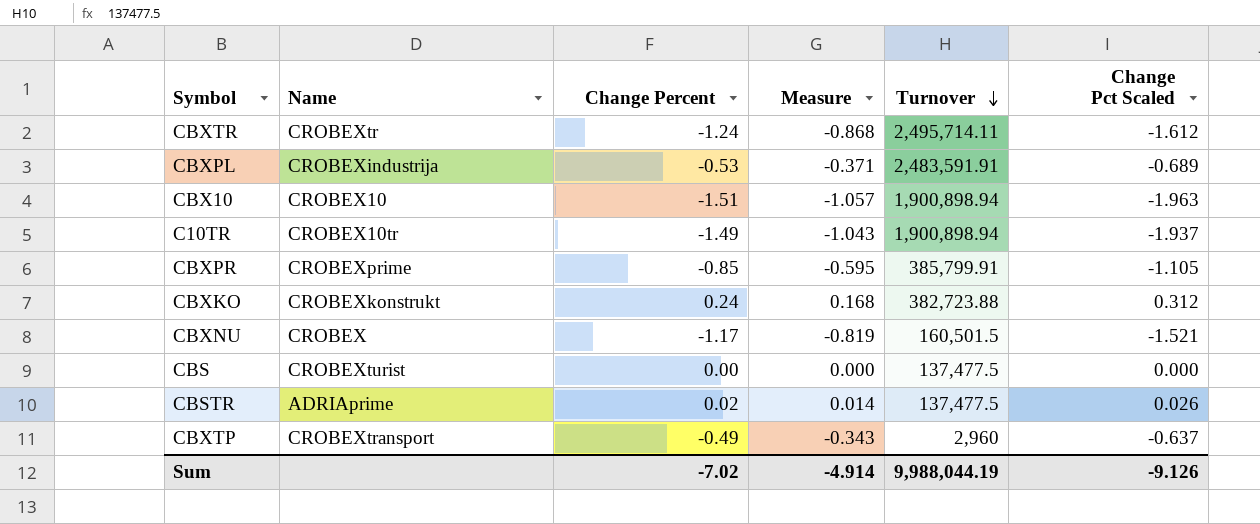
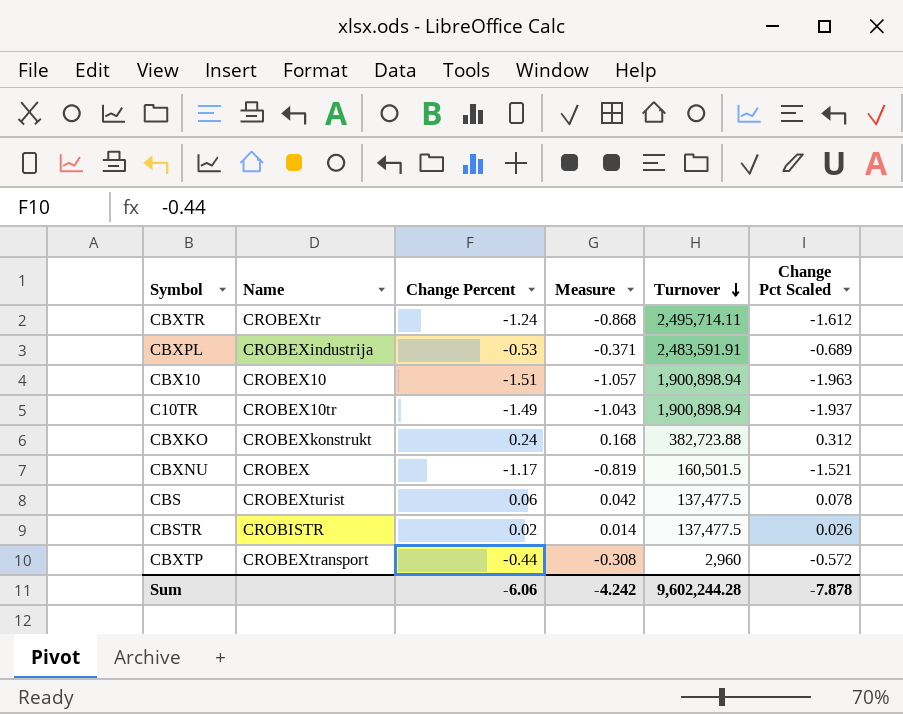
row CBXPR: CROBEXprime | -0.85 | -0.595 | 385,799.91 | -1.105 -> none
CBS | Change Percent: 0.00 -> 0.06
CBS | Measure: 0.000 -> 0.042
CBS | Change Pct Scaled: 0.000 -> 0.078
CBSTR | Name: ADRIAprime -> CROBISTR
CBXTP | Change Percent: -0.49 -> -0.44
CBXTP | Measure: -0.343 -> -0.308
CBXTP | Change Pct Scaled: -0.637 -> -0.572
Sum | Change Percent: -7.02 -> -6.06
Sum | Measure: -4.914 -> -4.242
Sum | Turnover: 9,988,044.19 -> 9,602,244.28
Sum | Change Pct Scaled: -9.126 -> -7.878

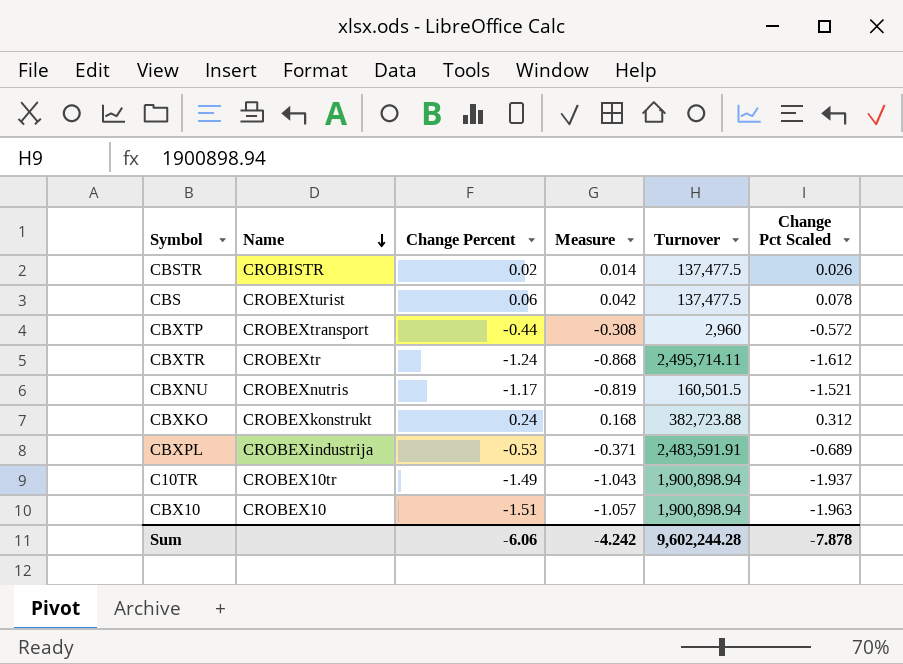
row order: Turnover descending -> Name descending
CBXNU | Name: CROBEX -> CROBEXnutris

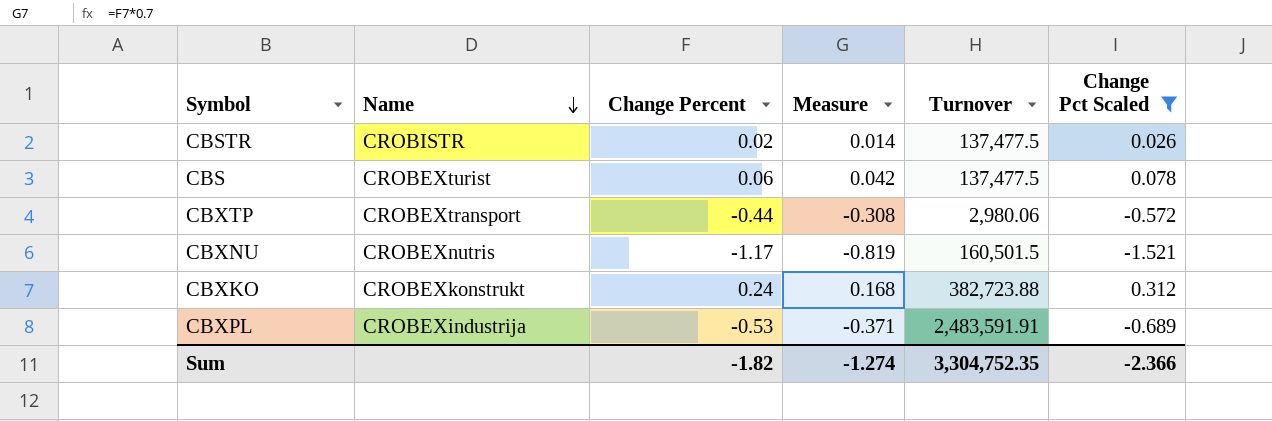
filter: none -> Change Pct Scaled >= -1.521
CBXTP | Turnover: 2,960 -> 2,980.06
Sum | Change Percent: -6.06 -> -1.82
Sum | Measure: -4.242 -> -1.274
Sum | Turnover: 9,602,244.28 -> 3,304,752.35
Sum | Change Pct Scaled: -7.878 -> -2.366

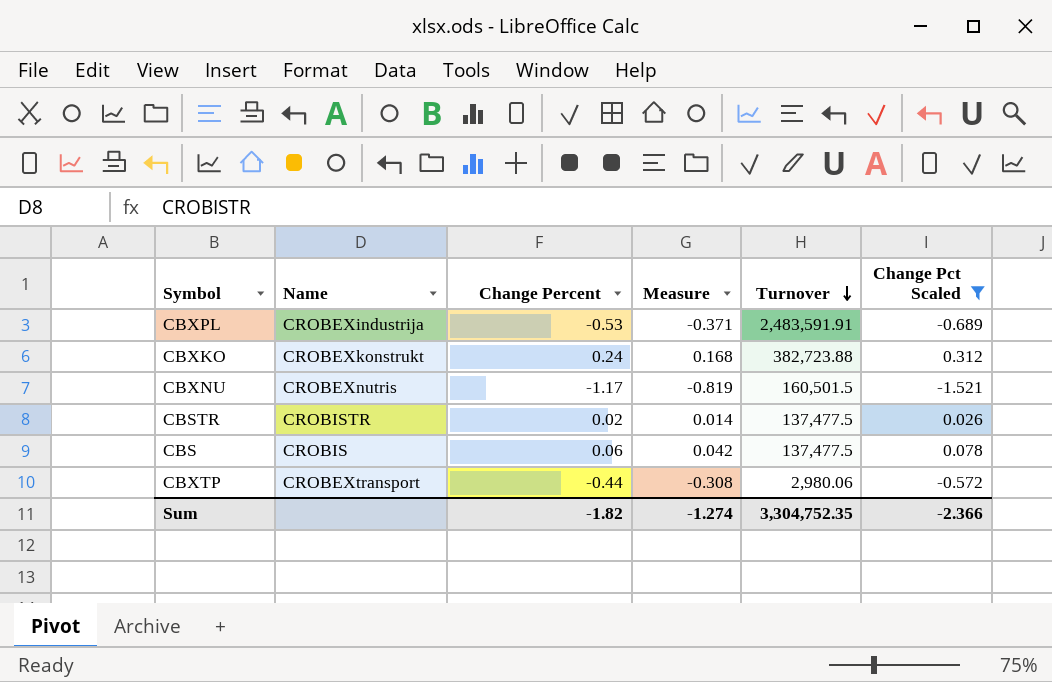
row order: Name descending -> Turnover descending
CBS | Name: CROBEXturist -> CROBIS

